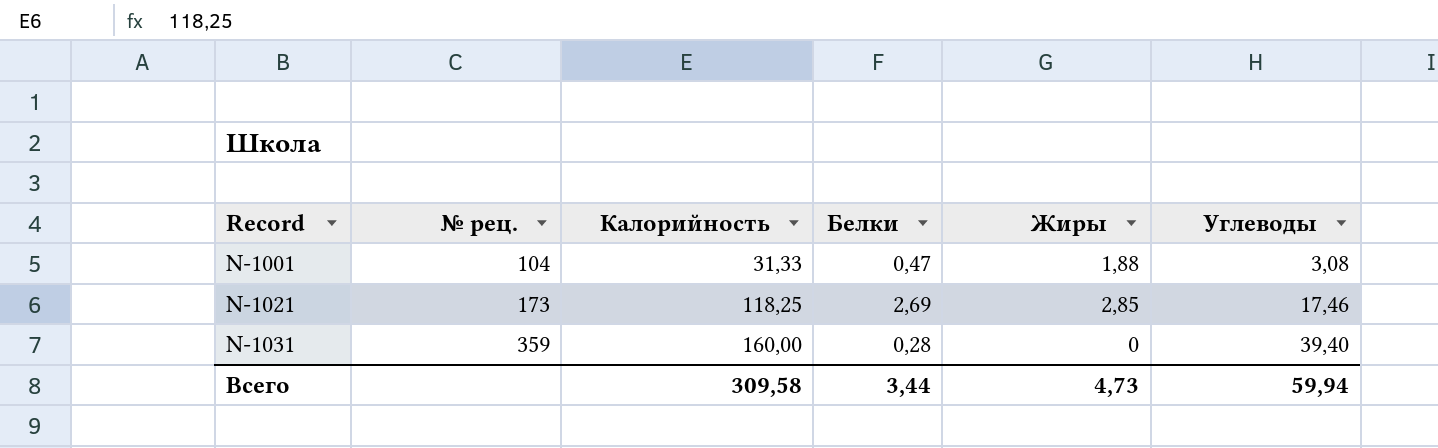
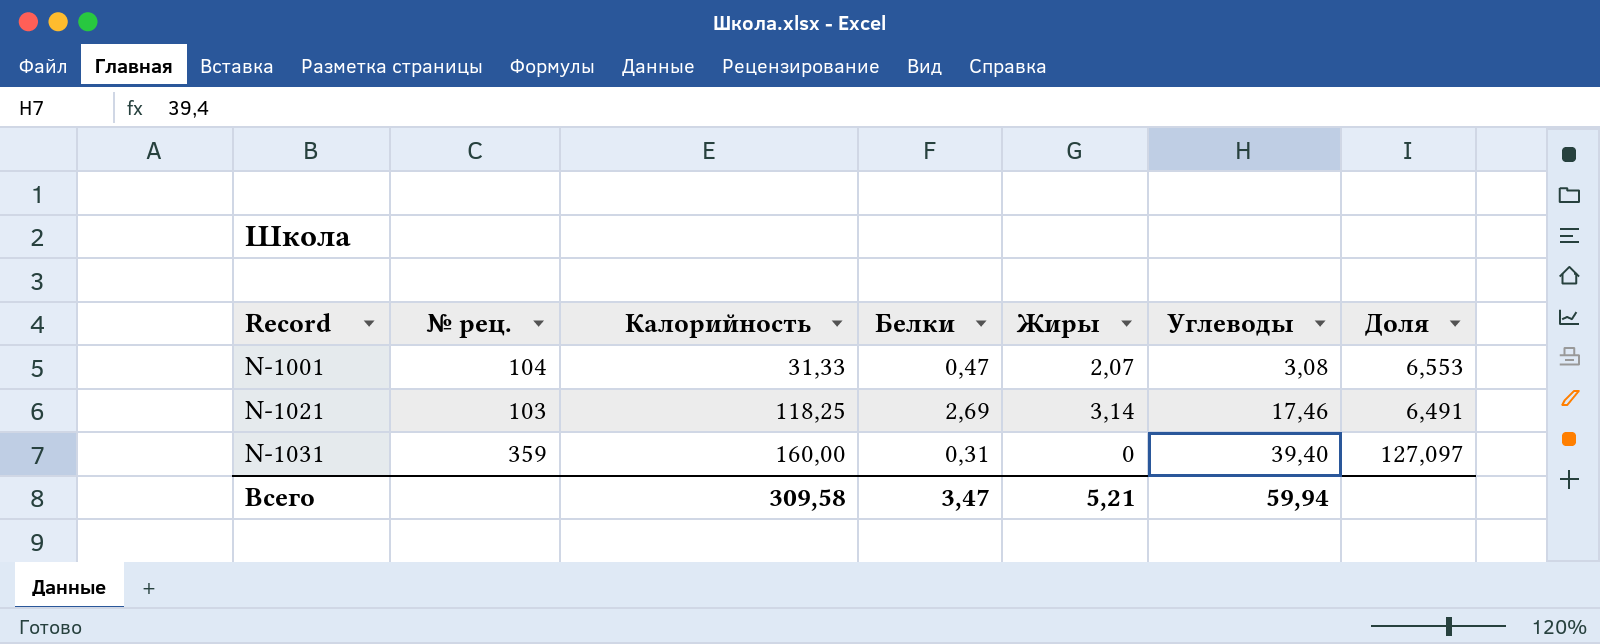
column Доля | formula: none -> [Углеводы] / [Белки]
N-1001 | Жиры: 1,88 -> 2,07
N-1021 | № рец.: 173 -> 103
N-1021 | Жиры: 2,85 -> 3,14
N-1031 | Белки: 0,28 -> 0,31
Всего | Белки: 3,44 -> 3,47
Всего | Жиры: 4,73 -> 5,21

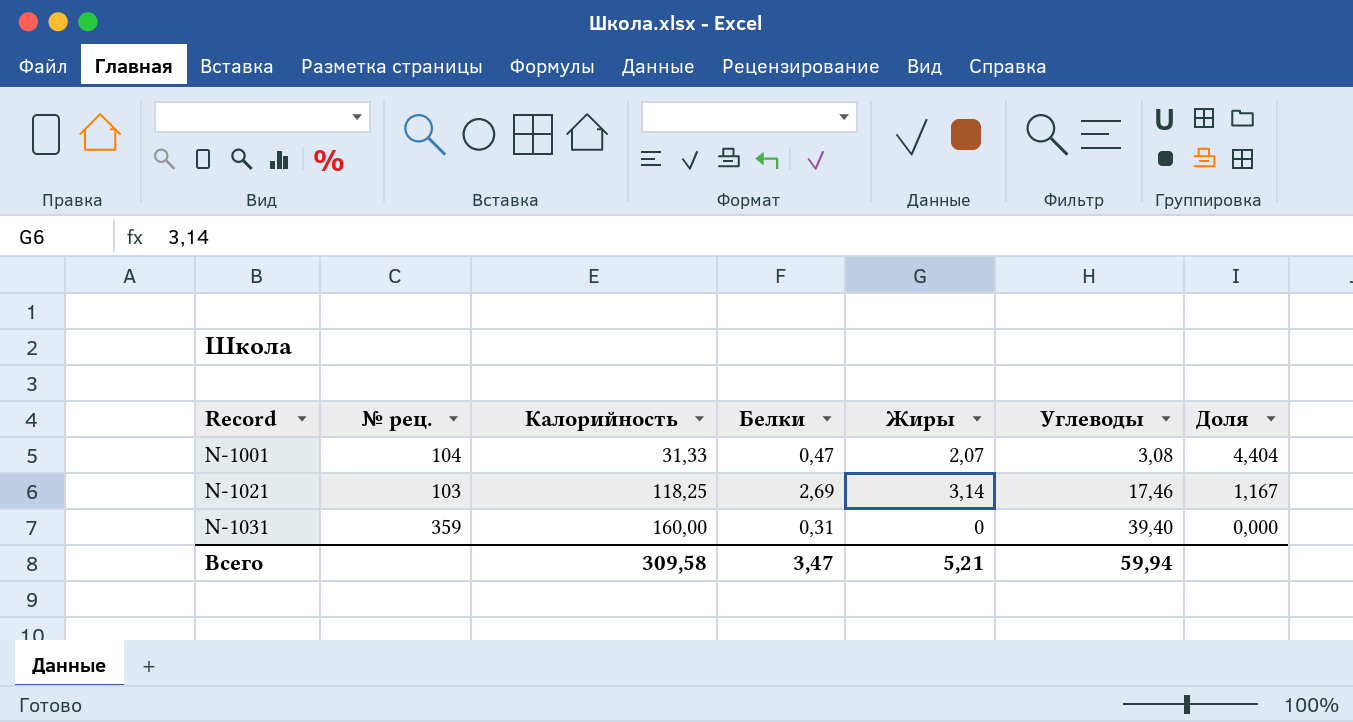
column Доля | formula: [Углеводы] / [Белки] -> [Жиры] / [Белки]

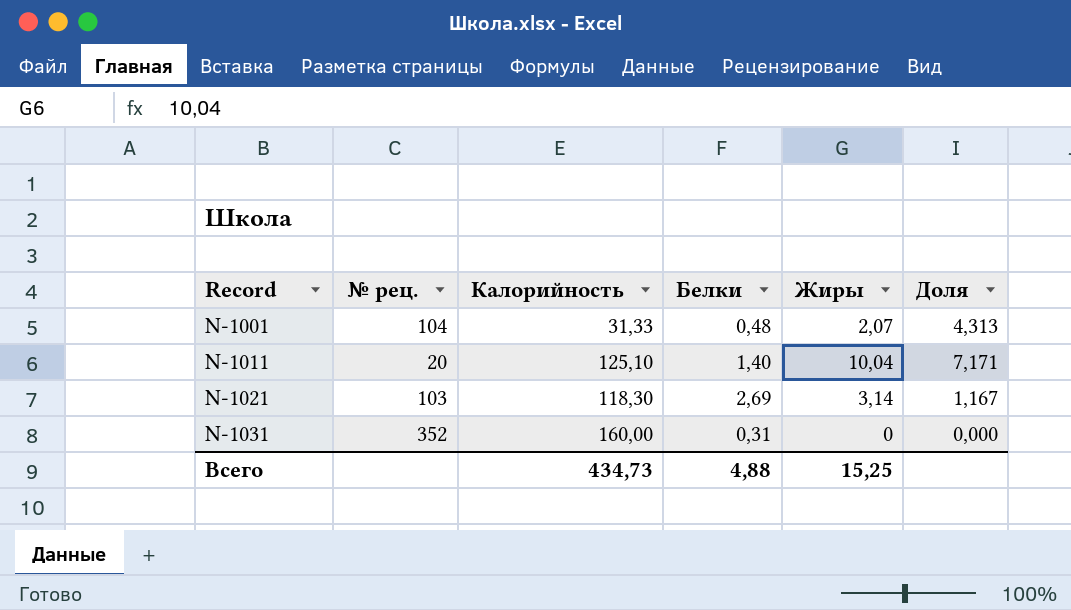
column Углеводы | position: 6 -> none
N-1001 | Белки: 0,47 -> 0,48
N-1001 | Доля: 4,404 -> 4,313
row N-1011: none -> 20 | 125,10 | 1,40 | 10,04 | 7,171
N-1021 | Калорийность: 118,25 -> 118,30
N-1031 | № рец.: 359 -> 352
Всего | Калорийность: 309,58 -> 434,73
Всего | Белки: 3,47 -> 4,88
Всего | Жиры: 5,21 -> 15,25

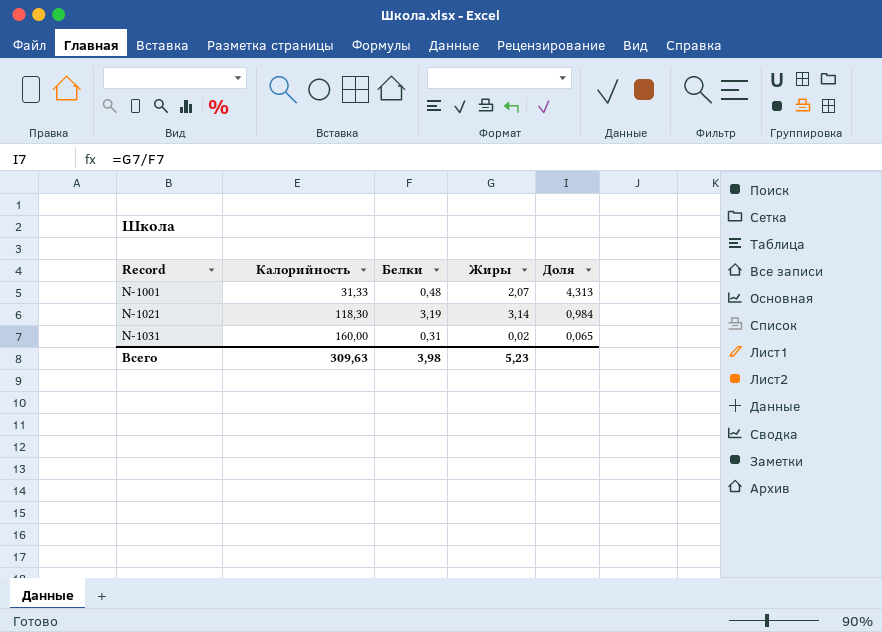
column № рец. | position: 2 -> none
row N-1011: 20 | 125,10 | 1,40 | 10,04 | 7,171 -> none
N-1021 | Белки: 2,69 -> 3,19
N-1021 | Доля: 1,167 -> 0,984
N-1031 | Жиры: 0 -> 0,02
N-1031 | Доля: 0,000 -> 0,065
Всего | Калорийность: 434,73 -> 309,63
Всего | Белки: 4,88 -> 3,98
Всего | Жиры: 15,25 -> 5,23

